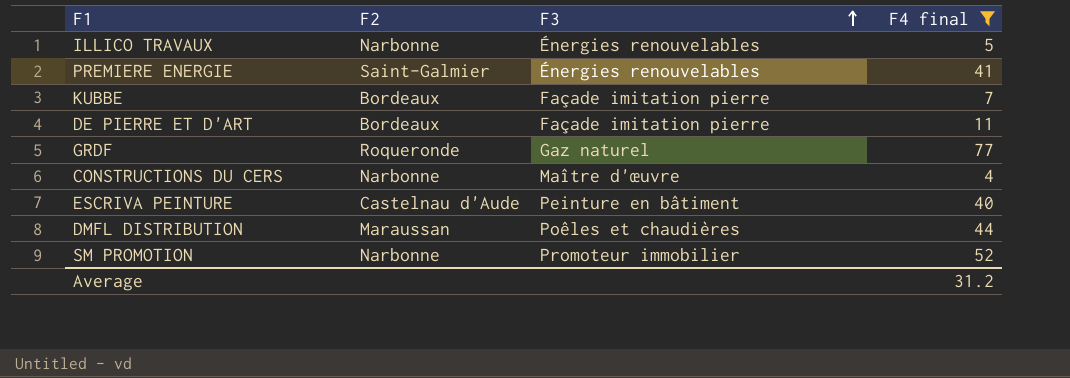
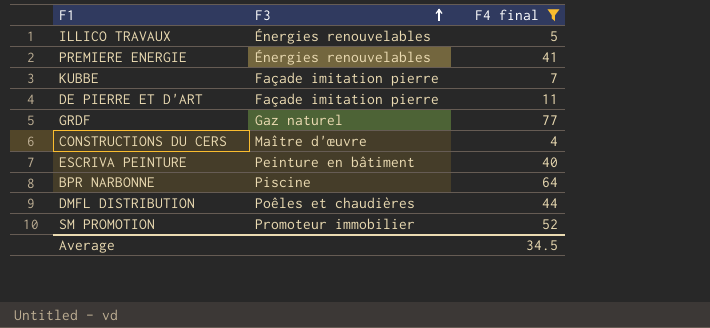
column F2 | position: 2 -> none
row BPR NARBONNE: none -> Piscine | 64
Average | F4 final: 31.2 -> 34.5

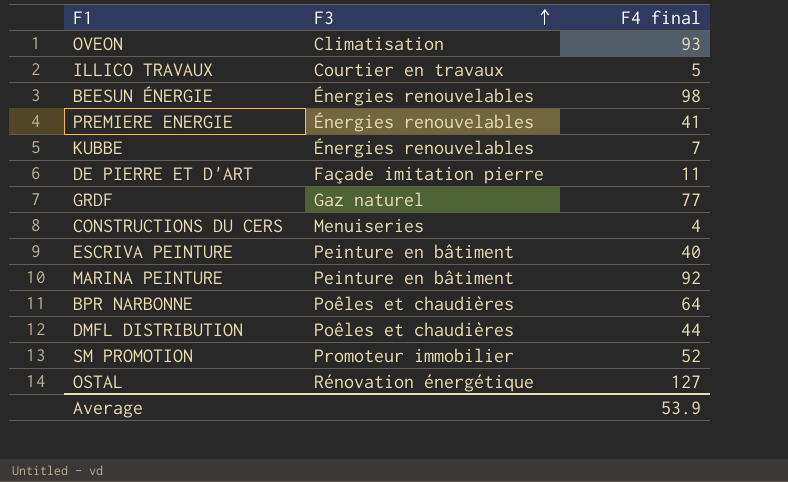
filter: F4 final <= 77 -> none
ILLICO TRAVAUX | F3: Énergies renouvelables -> Courtier en travaux
KUBBE | F3: Façade imitation pierre -> Énergies renouvelables
CONSTRUCTIONS DU CERS | F3: Maître d'œuvre -> Menuiseries
BPR NARBONNE | F3: Piscine -> Poêles et chaudières
Average | F4 final: 34.5 -> 53.9

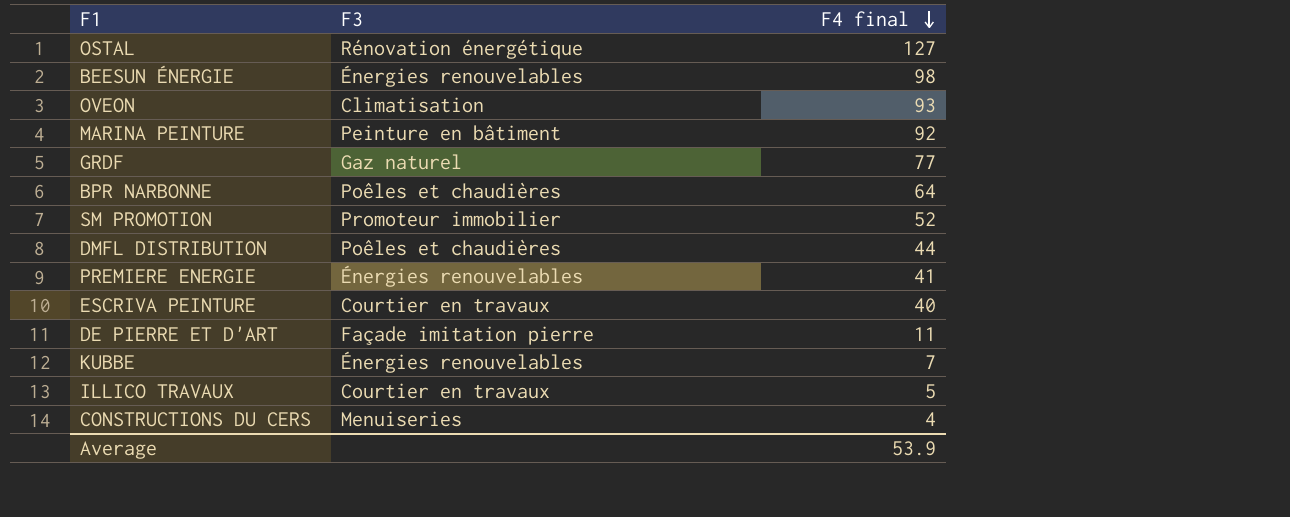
row order: F3 ascending -> F4 final descending
ESCRIVA PEINTURE | F3: Peinture en bâtiment -> Courtier en travaux

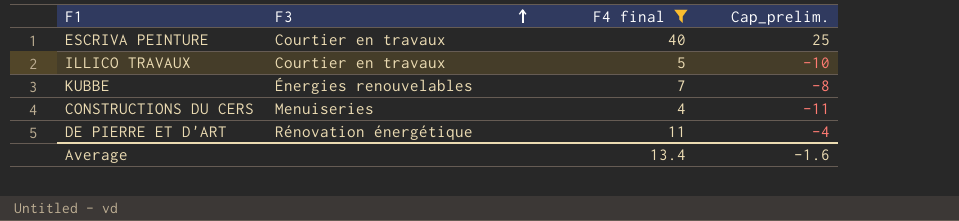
filter: none -> F4 final <= 40
row order: F4 final descending -> F3 ascending
column Cap_prelim. | formula: none -> [F4 final] - 15
DE PIERRE ET D'ART | F3: Façade imitation pierre -> Rénovation énergétique
Average | F4 final: 53.9 -> 13.4

